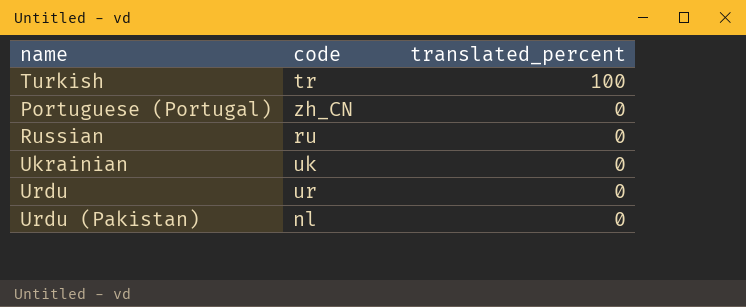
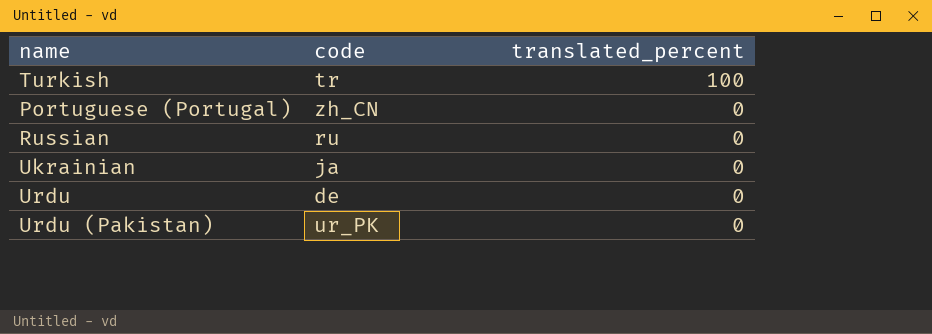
Ukrainian | code: uk -> ja
Urdu | code: ur -> de
Urdu (Pakistan) | code: nl -> ur_PK

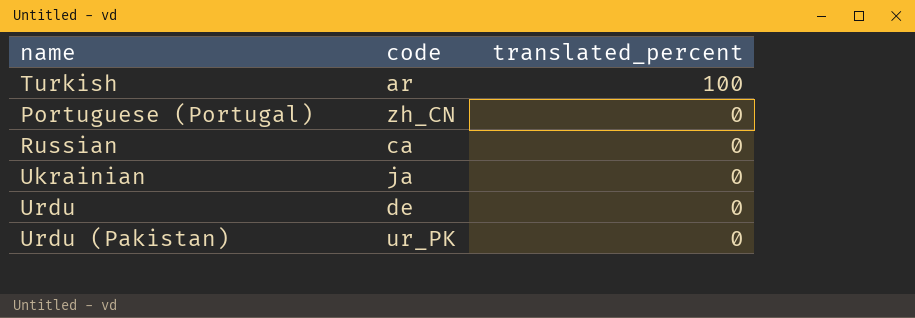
Turkish | code: tr -> ar
Russian | code: ru -> ca

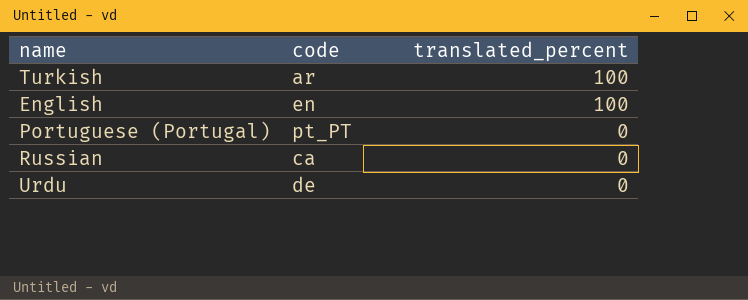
row Ukrainian: ja | 0 -> none
row Urdu (Pakistan): ur_PK | 0 -> none
row English: none -> en | 100
Portuguese (Portugal) | code: zh_CN -> pt_PT

